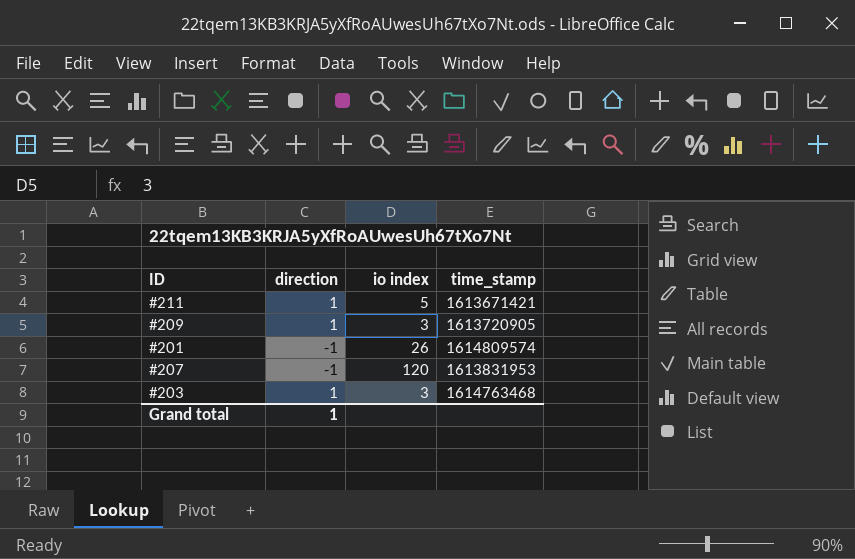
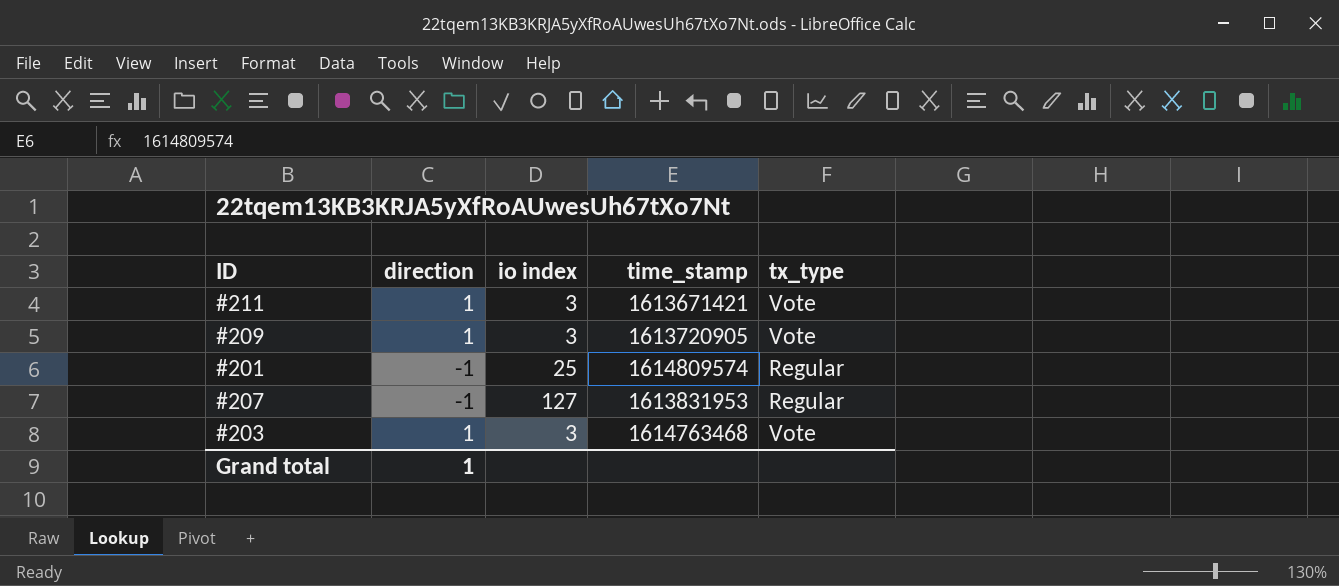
column tx_type | position: none -> 5
#211 | io index: 5 -> 3
#201 | io index: 26 -> 25
#207 | io index: 120 -> 127

